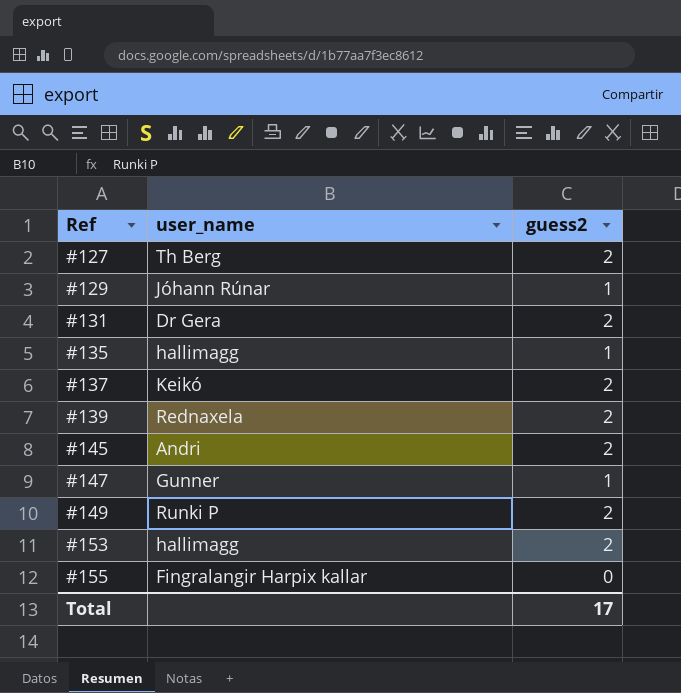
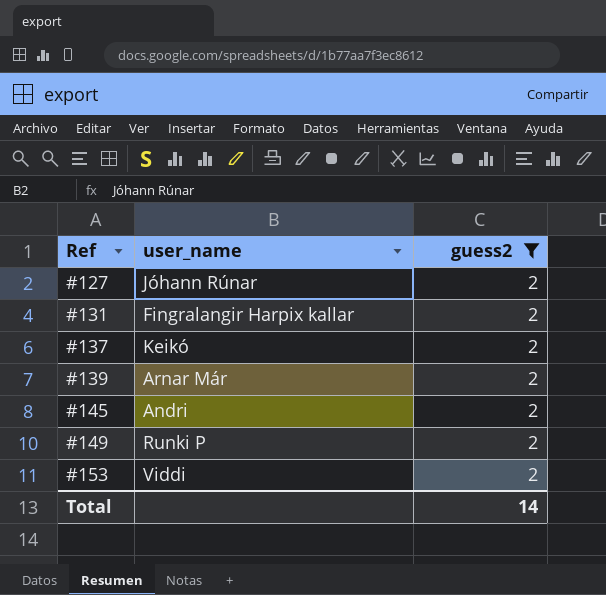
filter: none -> guess2 = 2
#127 | user_name: Th Berg -> Jóhann Rúnar
#131 | user_name: Dr Gera -> Fingralangir Harpix kallar
#139 | user_name: Rednaxela -> Arnar Már
#153 | user_name: hallimagg -> Viddi
Total | guess2: 17 -> 14

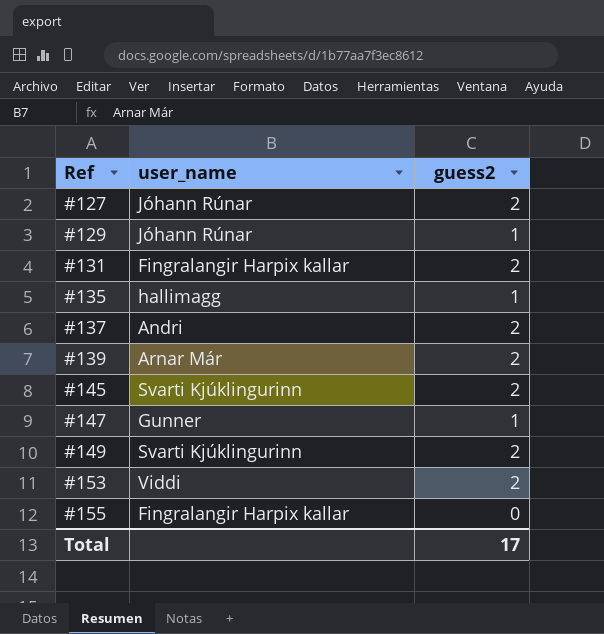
filter: guess2 = 2 -> none
#137 | user_name: Keikó -> Andri
#145 | user_name: Andri -> Svarti Kjúklingurinn
#149 | user_name: Runki P -> Svarti Kjúklingurinn
Total | guess2: 14 -> 17

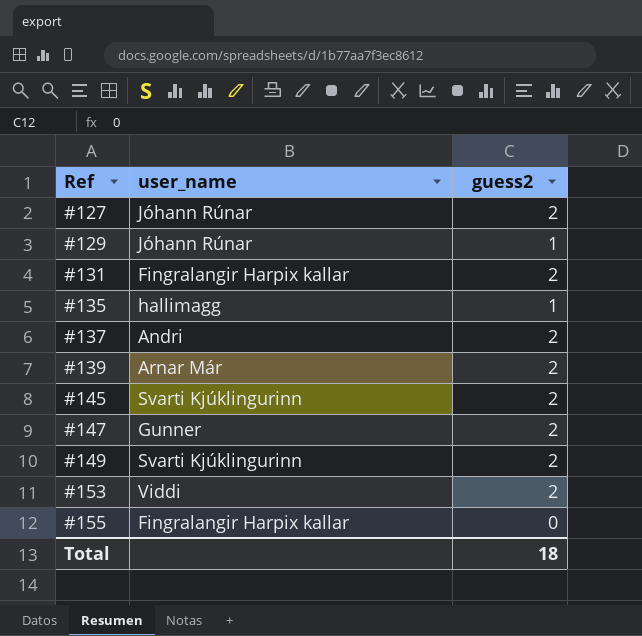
#147 | guess2: 1 -> 2
Total | guess2: 17 -> 18

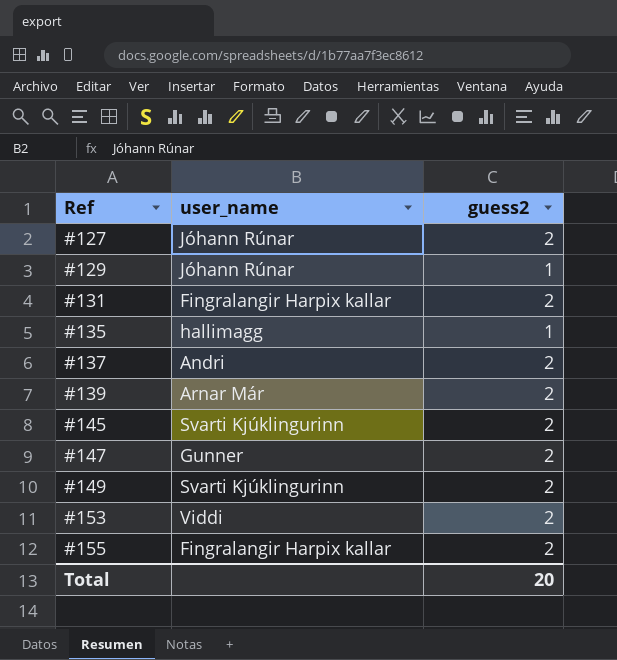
#155 | guess2: 0 -> 2
Total | guess2: 18 -> 20

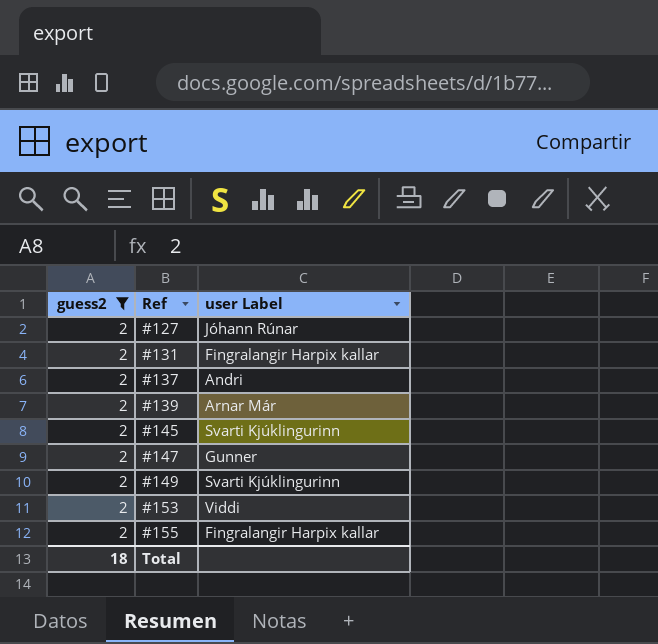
filter: none -> guess2 = 2
column guess2 | position: 3 -> 1
column name: user_name -> user Label
Total | guess2: 20 -> 18

